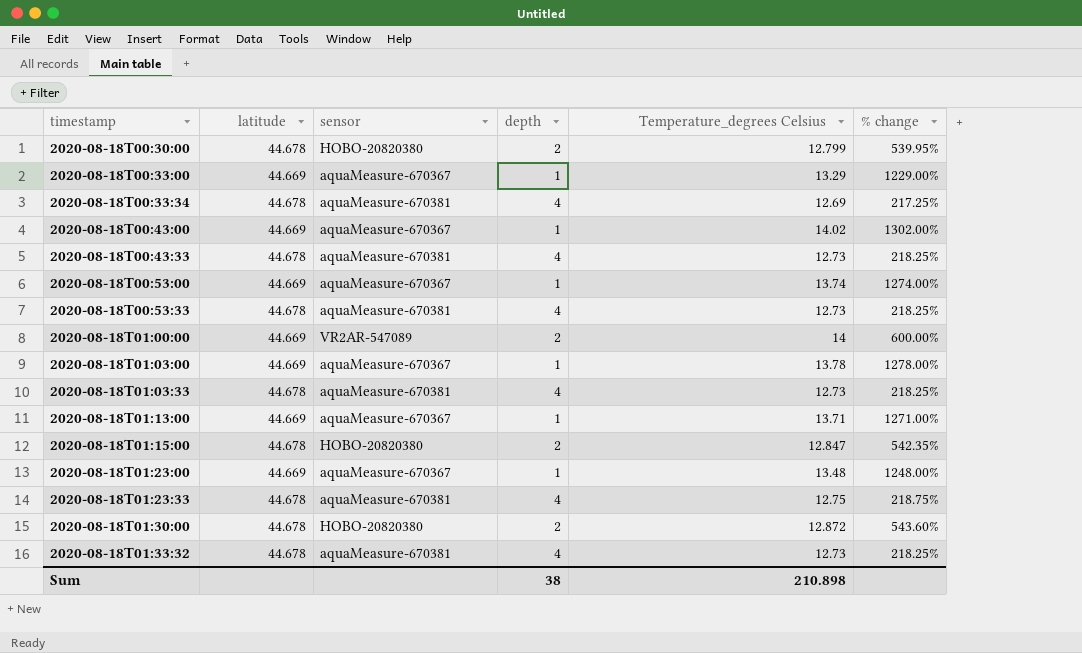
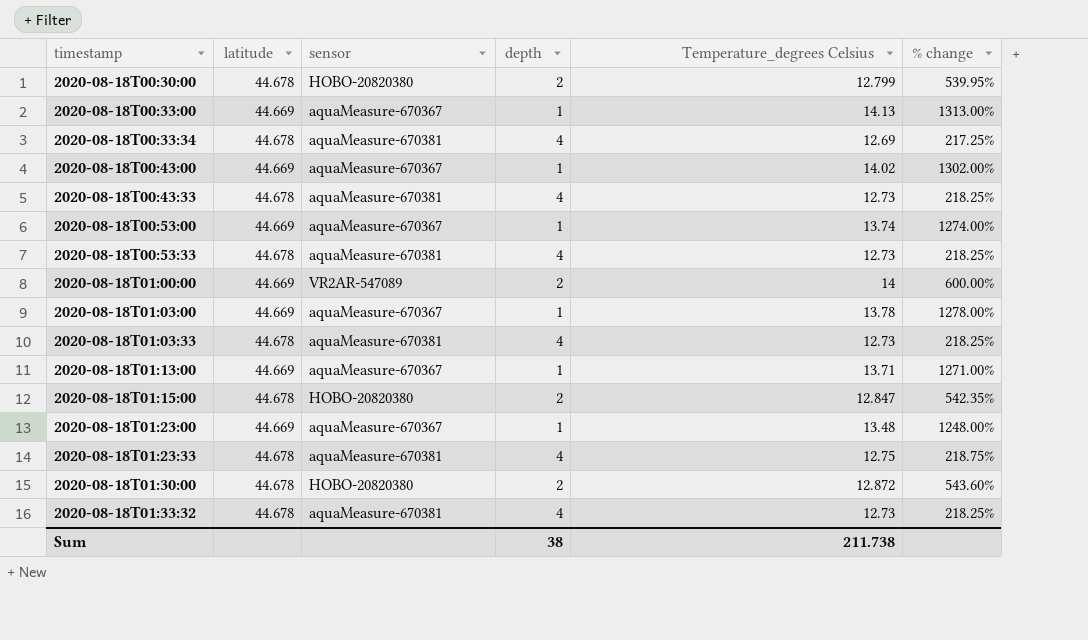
2020-08-18T00:33:00 | Temperature_degrees Celsius: 13.29 -> 14.13
2020-08-18T00:33:00 | % change: 1229.00% -> 1313.00%
Sum | Temperature_degrees Celsius: 210.898 -> 211.738

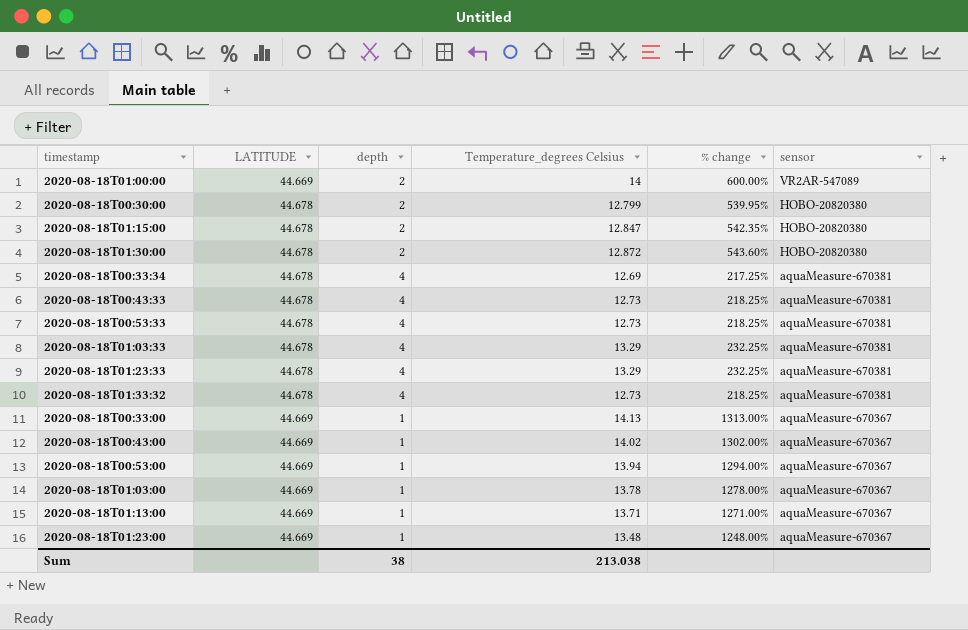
row order: timestamp ascending -> sensor descending
column name: latitude -> LATITUDE
column sensor | position: 3 -> 6
2020-08-18T01:03:33 | Temperature_degrees Celsius: 12.73 -> 13.29
2020-08-18T01:03:33 | % change: 218.25% -> 232.25%
2020-08-18T01:23:33 | Temperature_degrees Celsius: 12.75 -> 13.29
2020-08-18T01:23:33 | % change: 218.75% -> 232.25%
2020-08-18T00:53:00 | Temperature_degrees Celsius: 13.74 -> 13.94
2020-08-18T00:53:00 | % change: 1274.00% -> 1294.00%
Sum | Temperature_degrees Celsius: 211.738 -> 213.038

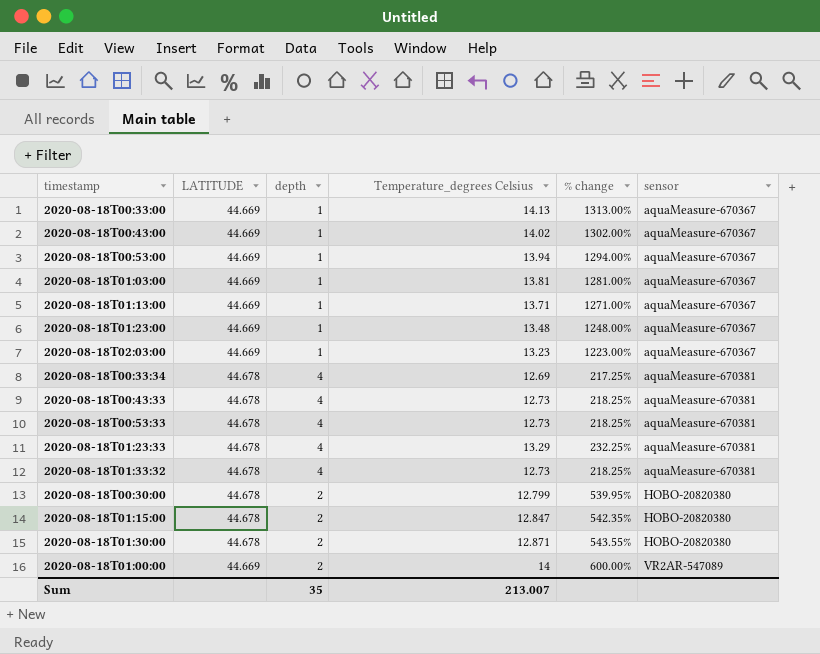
row order: sensor descending -> sensor ascending
row 2020-08-18T01:03:33: 44.678 | 4 | 13.29 | 232.25% | aquaMeasure-670381 -> none
2020-08-18T01:03:00 | Temperature_degrees Celsius: 13.78 -> 13.81
2020-08-18T01:03:00 | % change: 1278.00% -> 1281.00%
row 2020-08-18T02:03:00: none -> 44.669 | 1 | 13.23 | 1223.00% | aquaMeasure-670367
2020-08-18T01:30:00 | Temperature_degrees Celsius: 12.872 -> 12.871
2020-08-18T01:30:00 | % change: 543.60% -> 543.55%
Sum | depth: 38 -> 35
Sum | Temperature_degrees Celsius: 213.038 -> 213.007

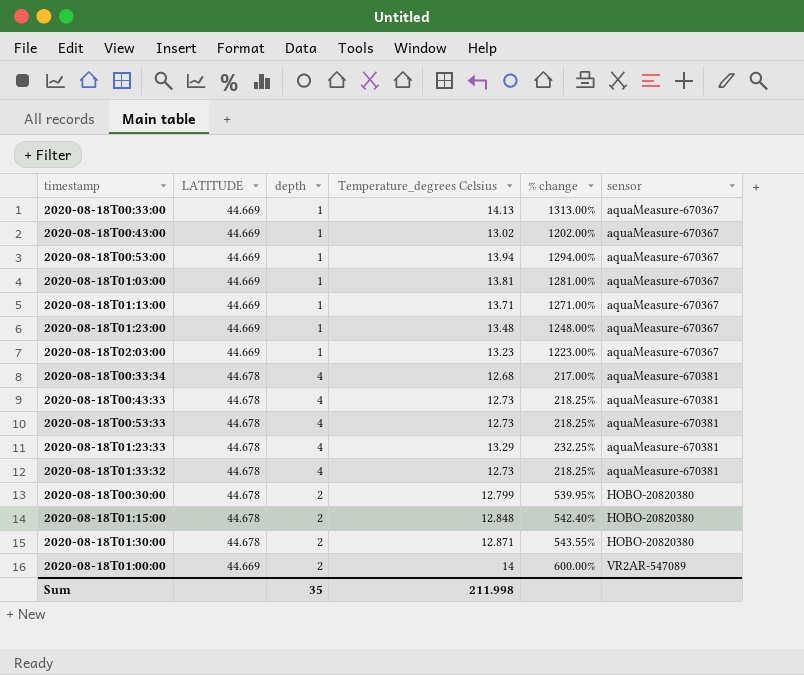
2020-08-18T00:43:00 | Temperature_degrees Celsius: 14.02 -> 13.02
2020-08-18T00:43:00 | % change: 1302.00% -> 1202.00%
2020-08-18T00:33:34 | Temperature_degrees Celsius: 12.69 -> 12.68
2020-08-18T00:33:34 | % change: 217.25% -> 217.00%
2020-08-18T01:15:00 | Temperature_degrees Celsius: 12.847 -> 12.848
2020-08-18T01:15:00 | % change: 542.35% -> 542.40%
Sum | Temperature_degrees Celsius: 213.007 -> 211.998

